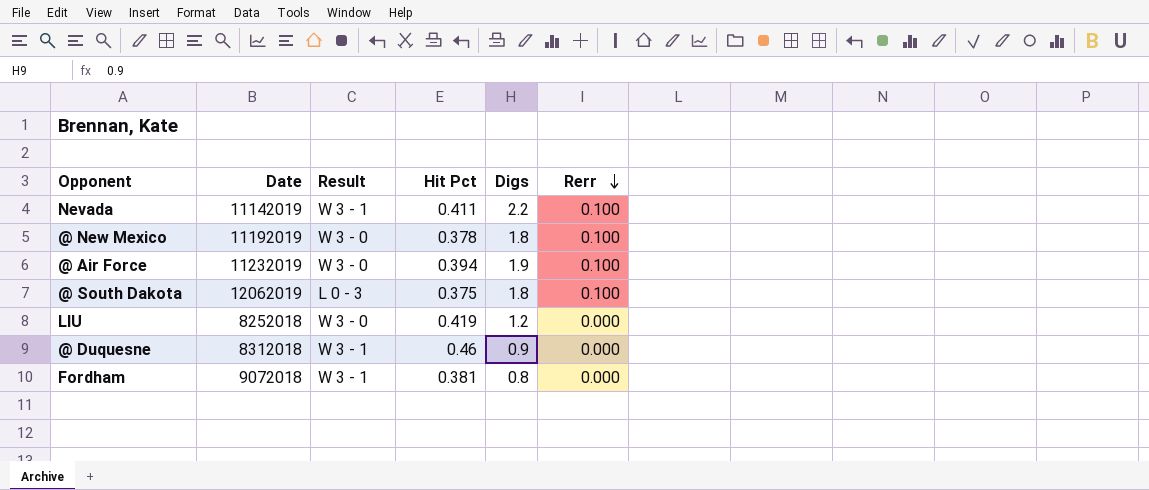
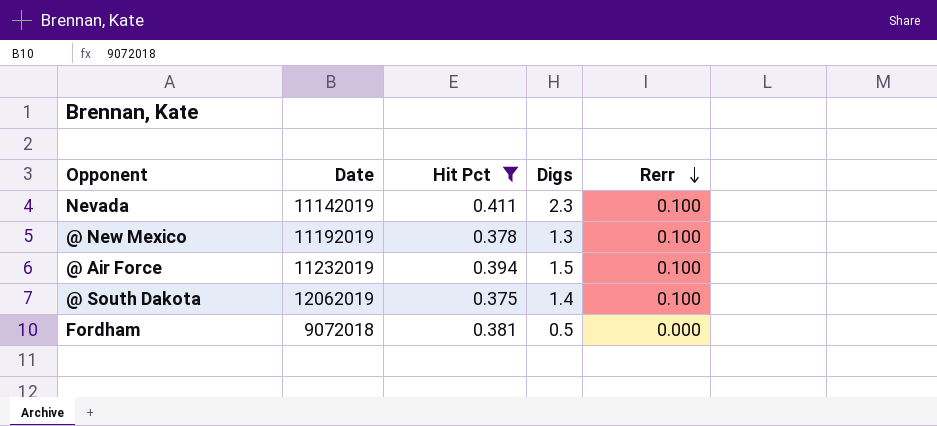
filter: none -> Hit Pct <= 0.411
column Result | position: 3 -> none
Nevada | Digs: 2.2 -> 2.3
@ New Mexico | Digs: 1.8 -> 1.3
@ Air Force | Digs: 1.9 -> 1.5
@ South Dakota | Digs: 1.8 -> 1.4
Fordham | Digs: 0.8 -> 0.5

